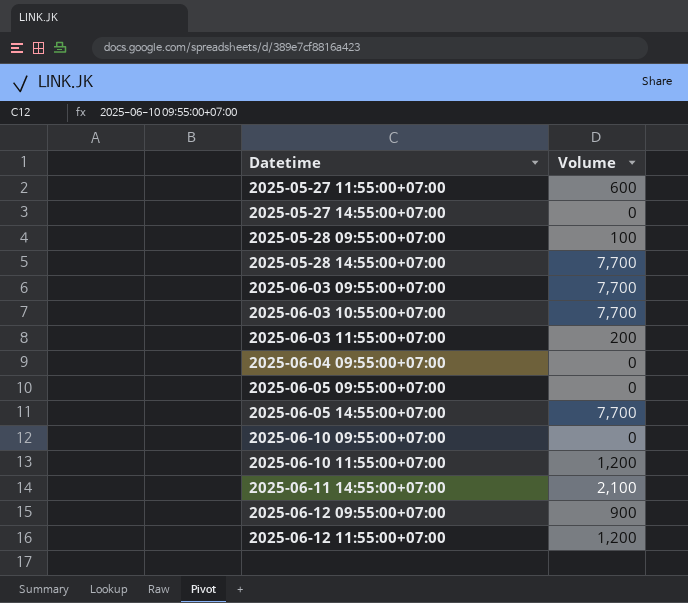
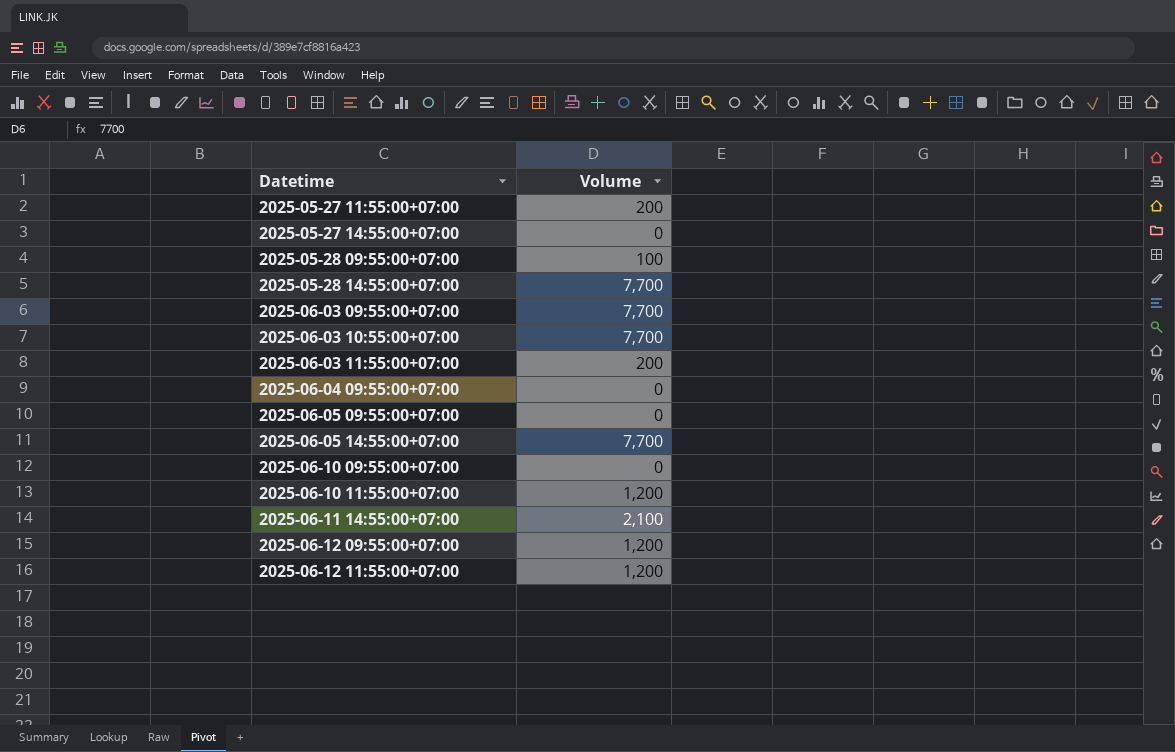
2025-05-27 11:55:00+07:00 | Volume: 600 -> 200
2025-06-12 09:55:00+07:00 | Volume: 900 -> 1,200

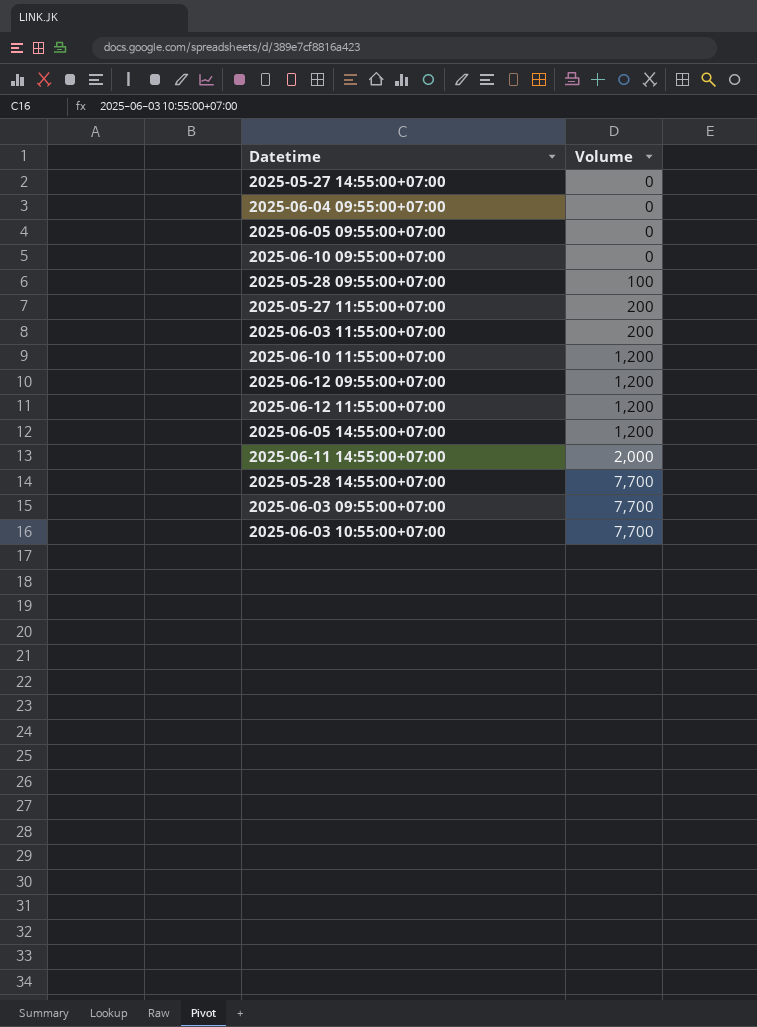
row order: Datetime ascending -> Volume ascending
2025-06-05 14:55:00+07:00 | Volume: 7,700 -> 1,200
2025-06-11 14:55:00+07:00 | Volume: 2,100 -> 2,000

